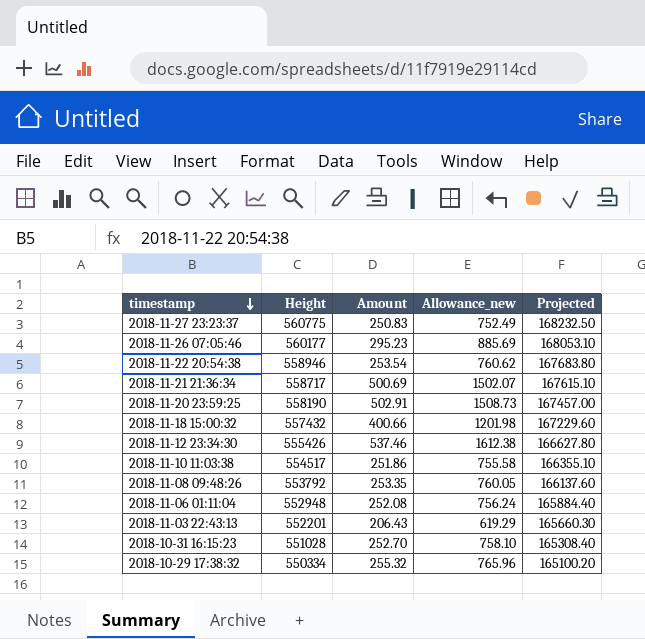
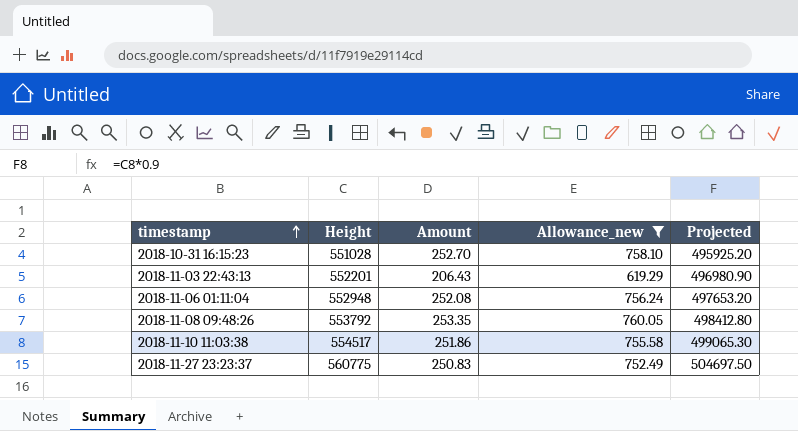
filter: none -> Allowance_new <= 760.05
row order: timestamp descending -> timestamp ascending
column Projected | formula: [Height] * 0.3 -> [Height] * 0.9

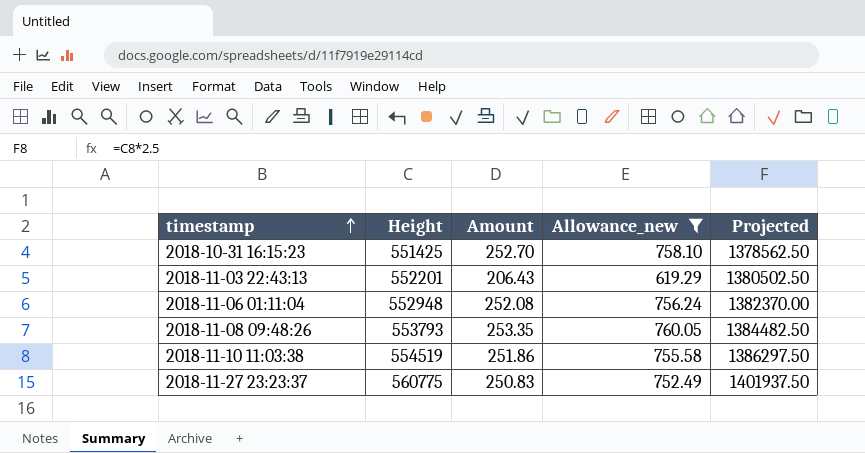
column Projected | formula: [Height] * 0.9 -> [Height] * 2.5
2018-10-31 16:15:23 | Height: 551028 -> 551425
2018-11-08 09:48:26 | Height: 553792 -> 553793
2018-11-10 11:03:38 | Height: 554517 -> 554519

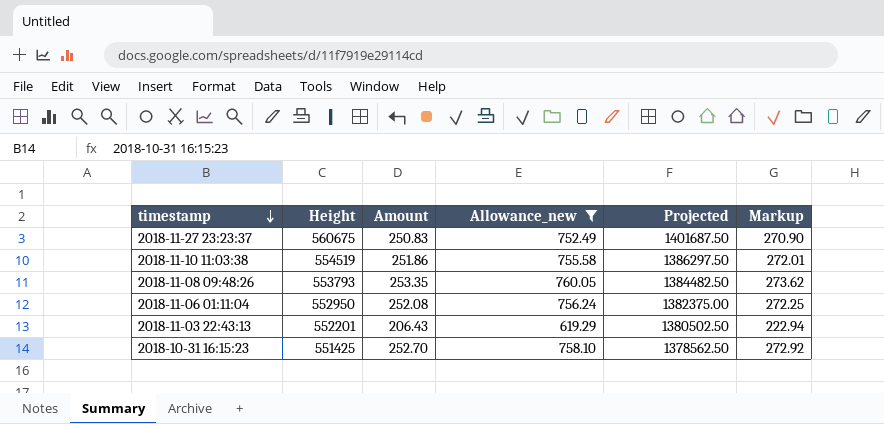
row order: timestamp ascending -> timestamp descending
column Markup | formula: none -> [Amount] * 1.08
2018-11-27 23:23:37 | Height: 560775 -> 560675
2018-11-27 23:23:37 | Projected: 1401937.50 -> 1401687.50
2018-11-06 01:11:04 | Height: 552948 -> 552950
2018-11-06 01:11:04 | Projected: 1382370.00 -> 1382375.00

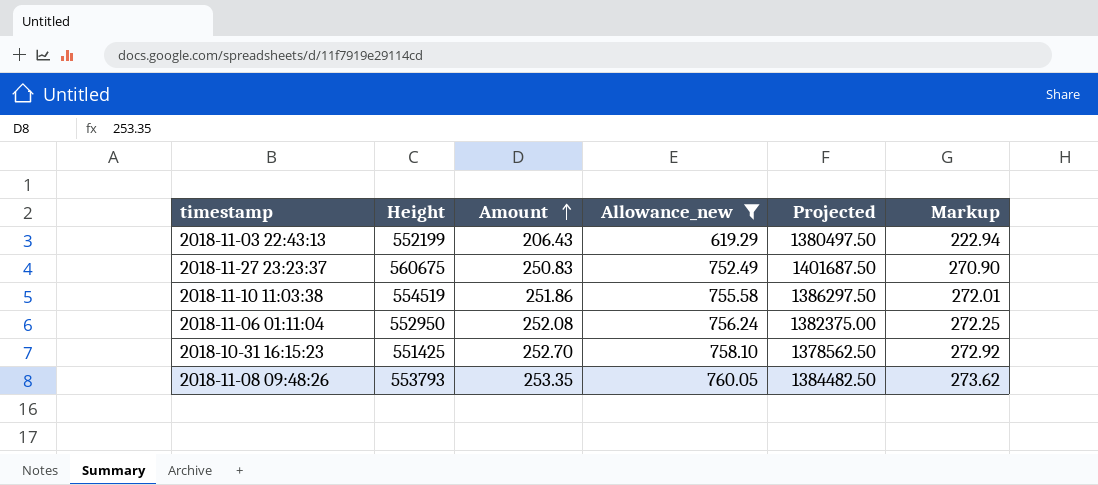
row order: timestamp descending -> Amount ascending
2018-11-03 22:43:13 | Height: 552201 -> 552199
2018-11-03 22:43:13 | Projected: 1380502.50 -> 1380497.50

